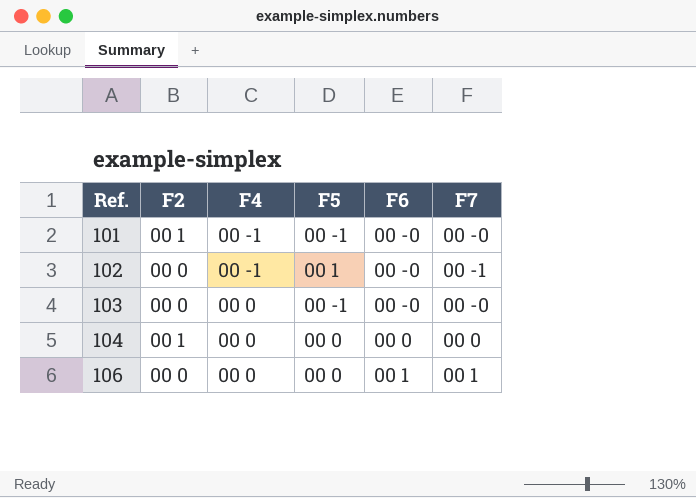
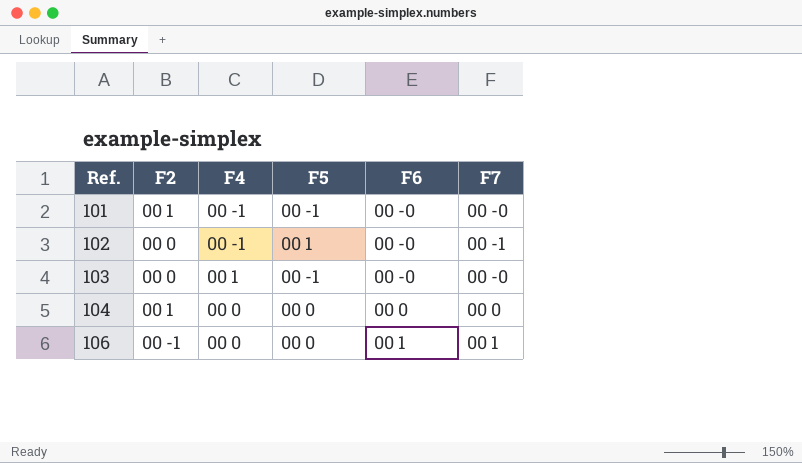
103 | F4: 00 0 -> 00 1
106 | F2: 00 0 -> 00 -1

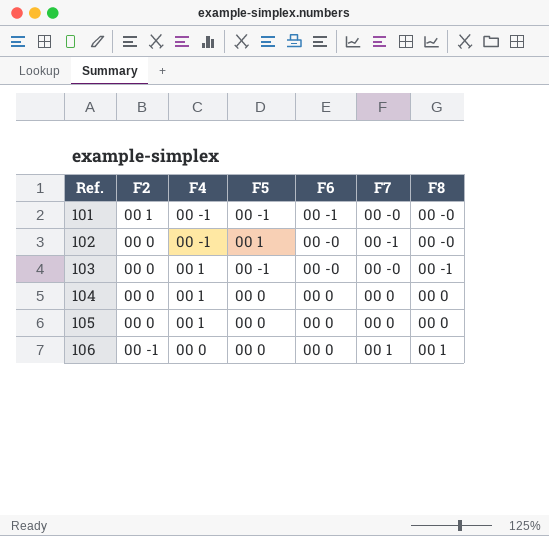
column F8 | position: none -> 7
101 | F6: 00 -0 -> 00 -1
104 | F2: 00 1 -> 00 0
104 | F4: 00 0 -> 00 1
row 105: none -> 00 0 | 00 1 | 00 0 | 00 0 | 00 0 | 00 0
106 | F6: 00 1 -> 00 0

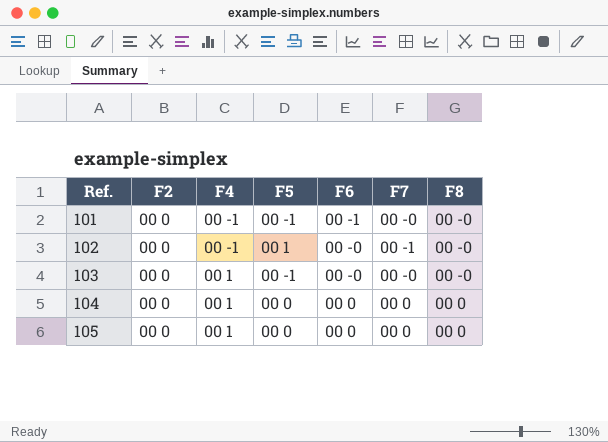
row 106: 00 -1 | 00 0 | 00 0 | 00 0 | 00 1 | 00 1 -> none
101 | F2: 00 1 -> 00 0
103 | F8: 00 -1 -> 00 -0

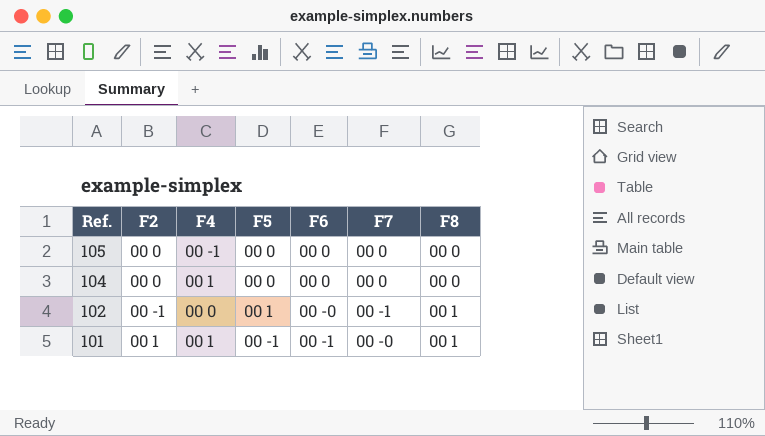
row order: Ref. ascending -> Ref. descending
row 103: 00 0 | 00 1 | 00 -1 | 00 -0 | 00 -0 | 00 -0 -> none
105 | F4: 00 1 -> 00 -1
102 | F2: 00 0 -> 00 -1
102 | F4: 00 -1 -> 00 0
102 | F8: 00 -0 -> 00 1
101 | F2: 00 0 -> 00 1
101 | F4: 00 -1 -> 00 1
101 | F8: 00 -0 -> 00 1

